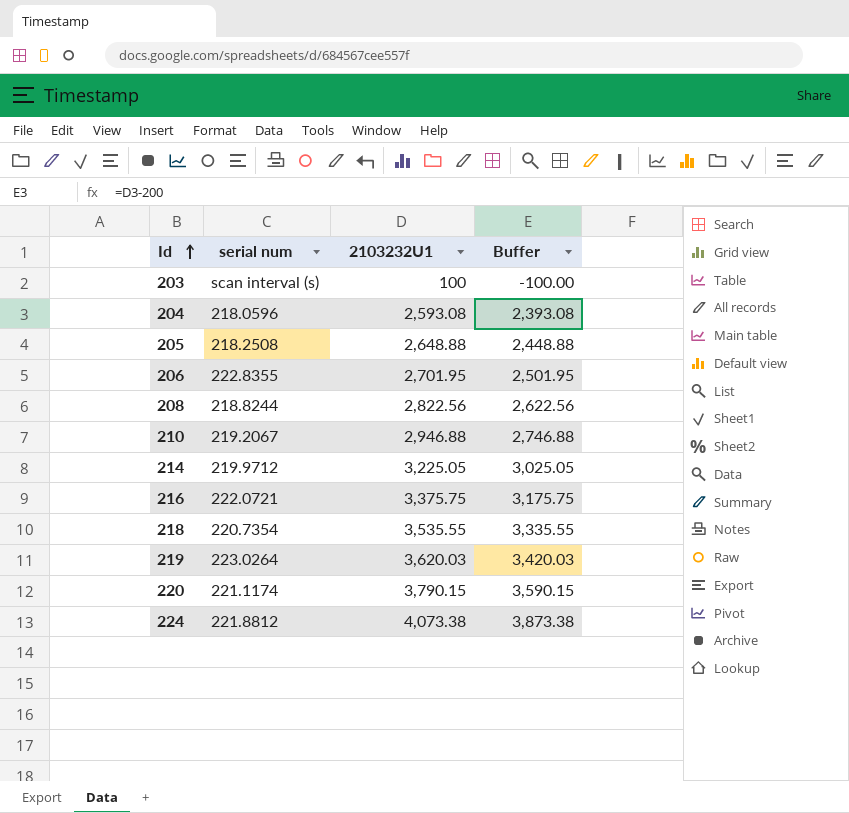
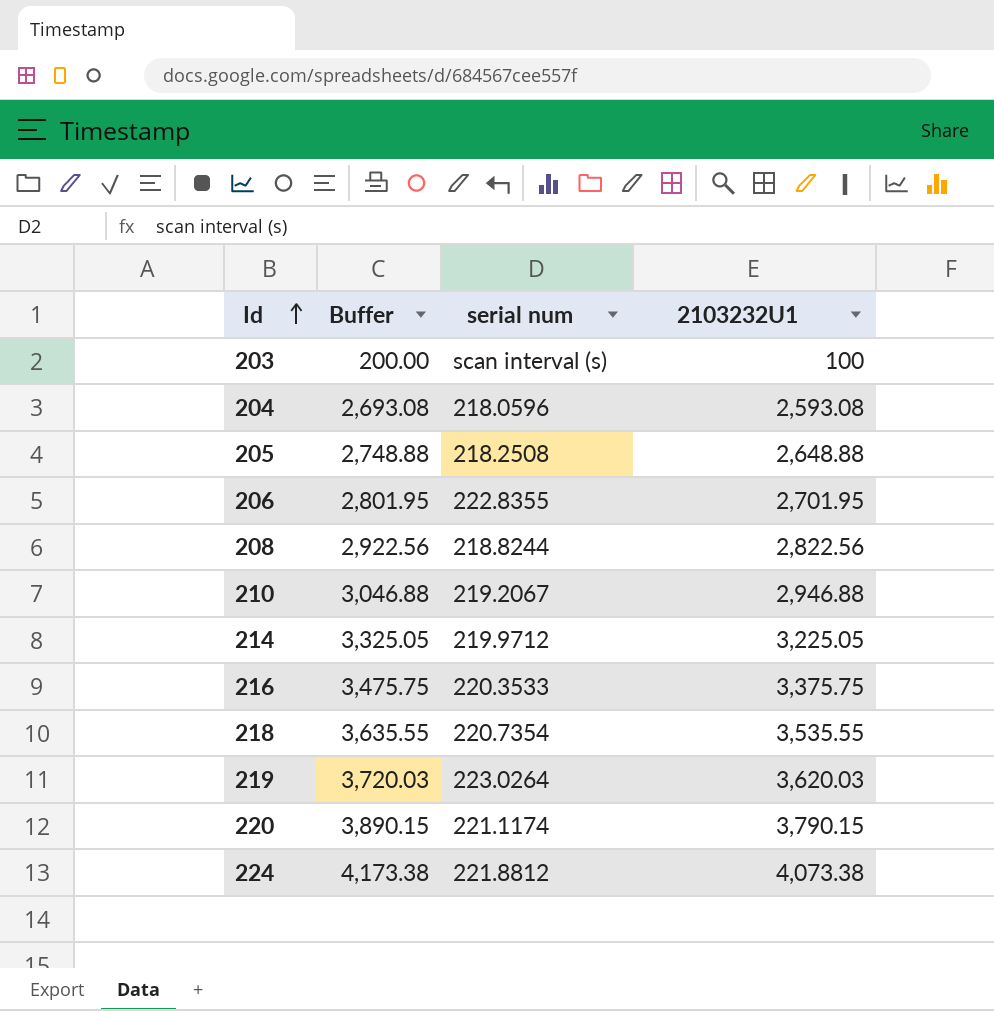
column Buffer | formula: [2103232U1] - 200 -> [2103232U1] + 100
column Buffer | position: 4 -> 2
216 | serial num: 222.0721 -> 220.3533

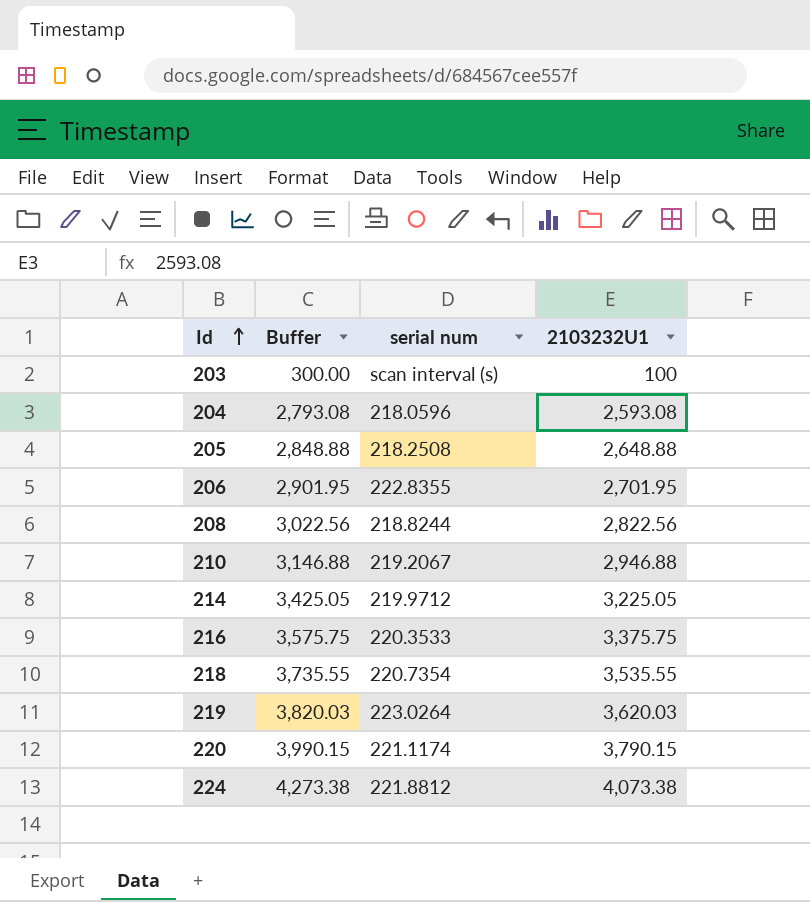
column Buffer | formula: [2103232U1] + 100 -> [2103232U1] + 200

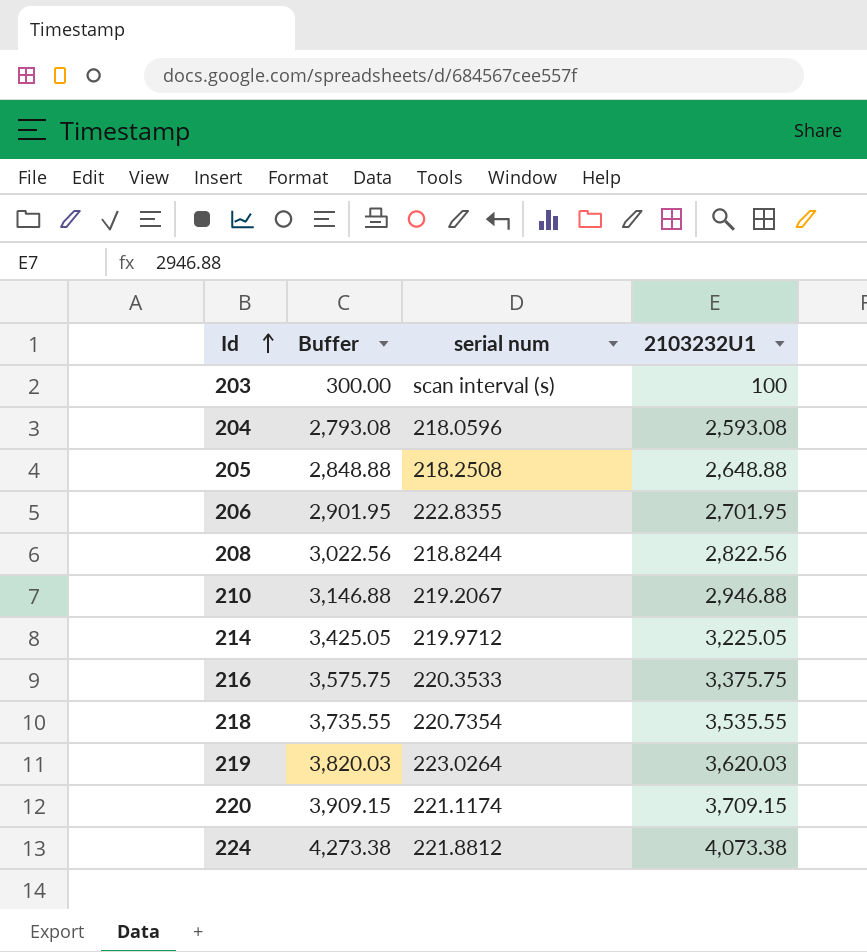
220 | Buffer: 3,990.15 -> 3,909.15
220 | 2103232U1: 3,790.15 -> 3,709.15

